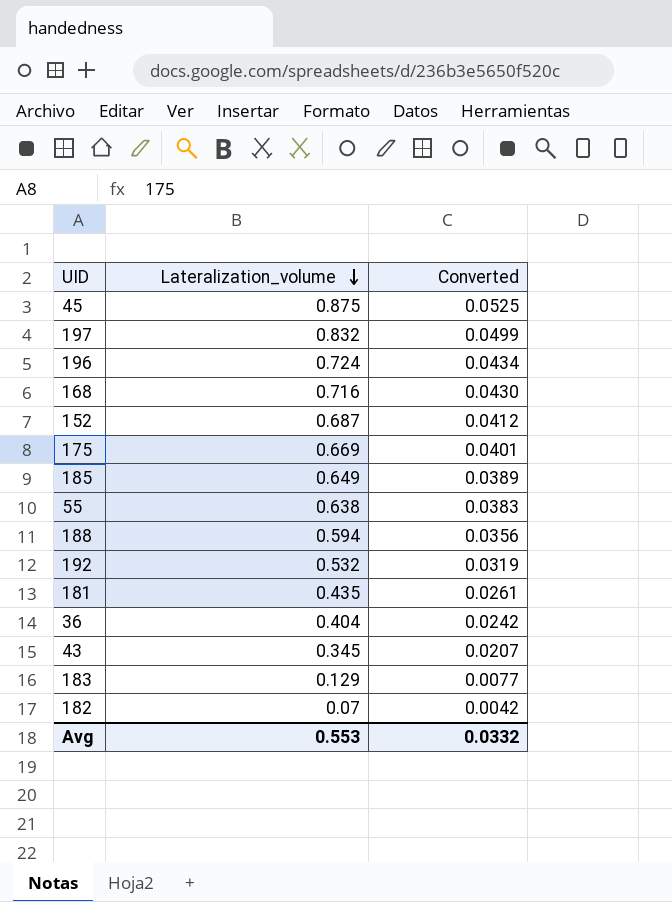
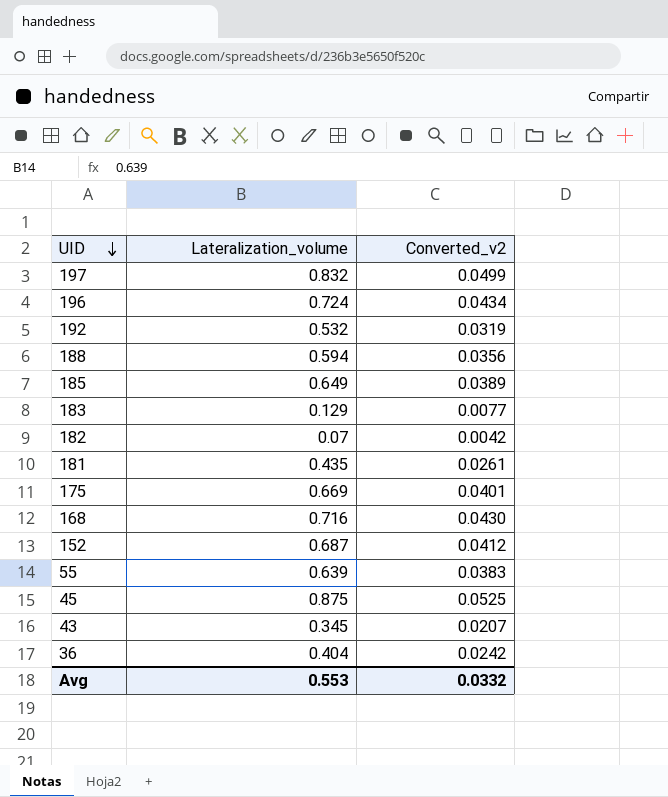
row order: Lateralization_volume descending -> UID descending
column name: Converted -> Converted_v2
55 | Lateralization_volume: 0.638 -> 0.639

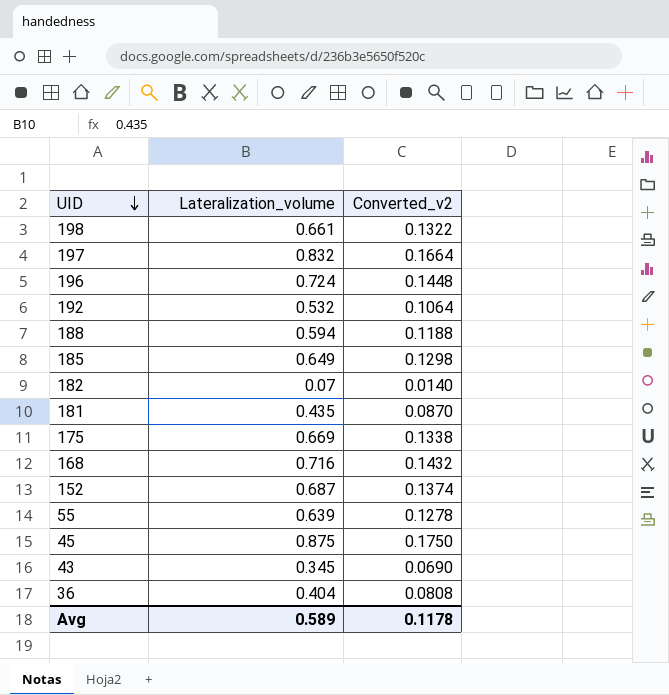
column Converted_v2 | formula: [Lateralization_volume] * 0.06 -> [Lateralization_volume] * 0.2
row 183: 0.129 | 0.0077 -> none
row 198: none -> 0.661 | 0.1322
Avg | Lateralization_volume: 0.553 -> 0.589
Avg | Converted_v2: 0.0332 -> 0.1178

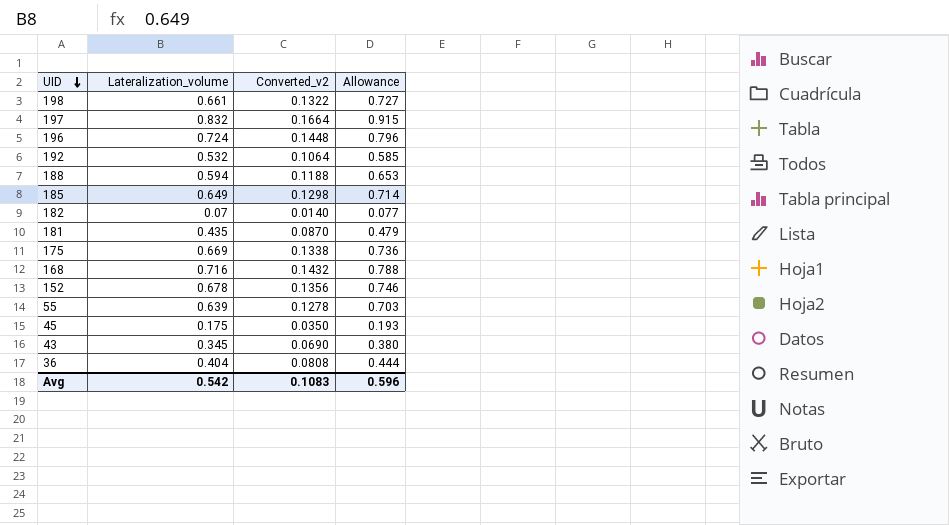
column Allowance | formula: none -> [Lateralization_volume] * 1.1
152 | Lateralization_volume: 0.687 -> 0.678
152 | Converted_v2: 0.1374 -> 0.1356
45 | Lateralization_volume: 0.875 -> 0.175
45 | Converted_v2: 0.1750 -> 0.0350
Avg | Lateralization_volume: 0.589 -> 0.542
Avg | Converted_v2: 0.1178 -> 0.1083

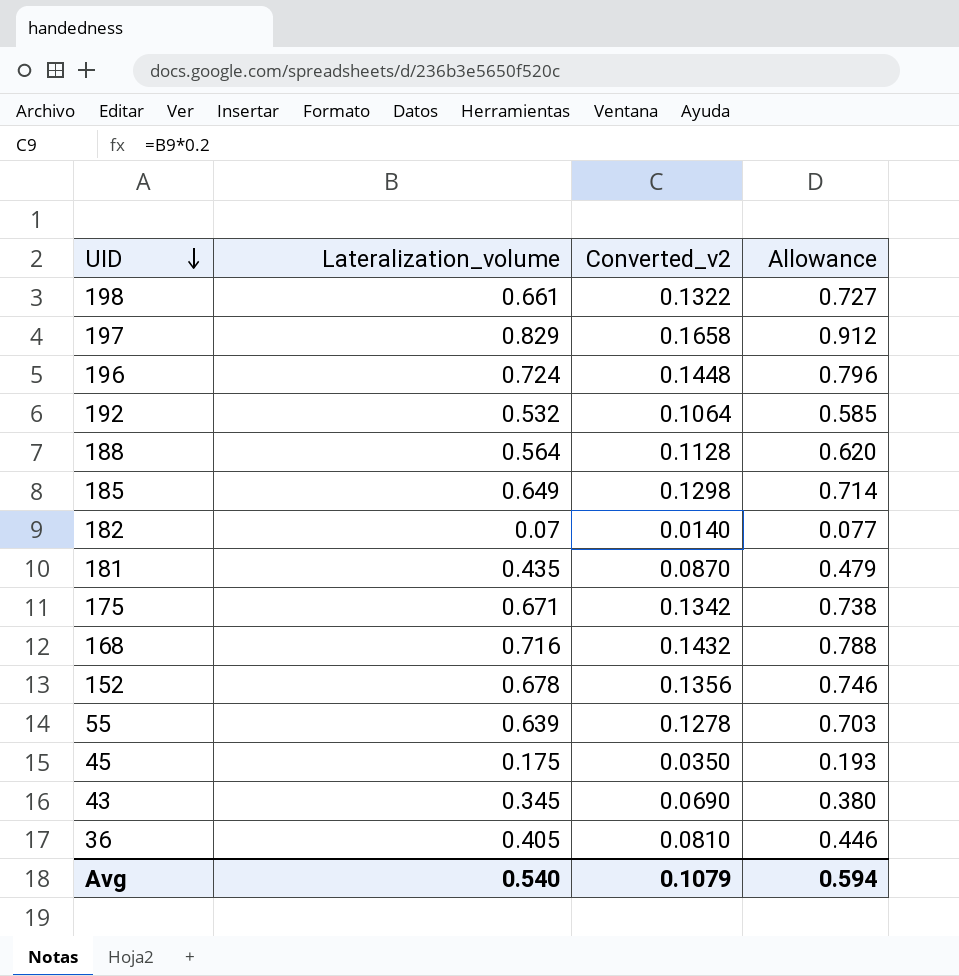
197 | Lateralization_volume: 0.832 -> 0.829
197 | Converted_v2: 0.1664 -> 0.1658
197 | Allowance: 0.915 -> 0.912
188 | Lateralization_volume: 0.594 -> 0.564
188 | Converted_v2: 0.1188 -> 0.1128
188 | Allowance: 0.653 -> 0.620
175 | Lateralization_volume: 0.669 -> 0.671
175 | Converted_v2: 0.1338 -> 0.1342
175 | Allowance: 0.736 -> 0.738
36 | Lateralization_volume: 0.404 -> 0.405
36 | Converted_v2: 0.0808 -> 0.0810
36 | Allowance: 0.444 -> 0.446
Avg | Lateralization_volume: 0.542 -> 0.540
Avg | Converted_v2: 0.1083 -> 0.1079
Avg | Allowance: 0.596 -> 0.594

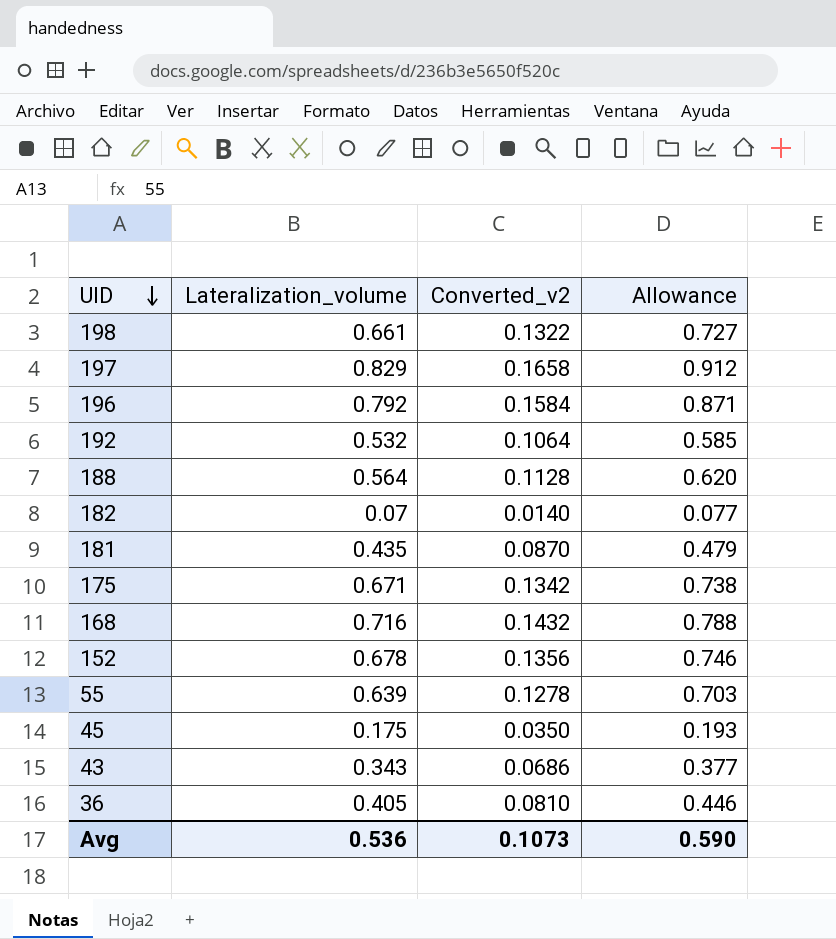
row 185: 0.649 | 0.1298 | 0.714 -> none
196 | Lateralization_volume: 0.724 -> 0.792
196 | Converted_v2: 0.1448 -> 0.1584
196 | Allowance: 0.796 -> 0.871
43 | Lateralization_volume: 0.345 -> 0.343
43 | Converted_v2: 0.0690 -> 0.0686
43 | Allowance: 0.380 -> 0.377
Avg | Lateralization_volume: 0.540 -> 0.536
Avg | Converted_v2: 0.1079 -> 0.1073
Avg | Allowance: 0.594 -> 0.590

